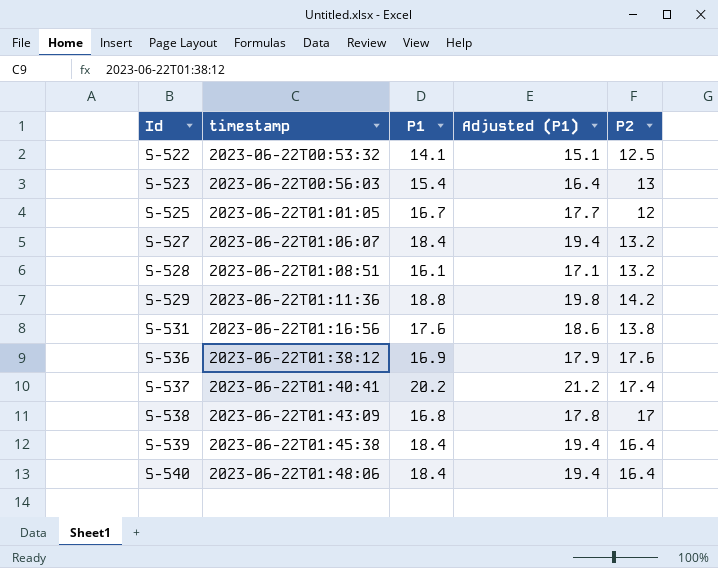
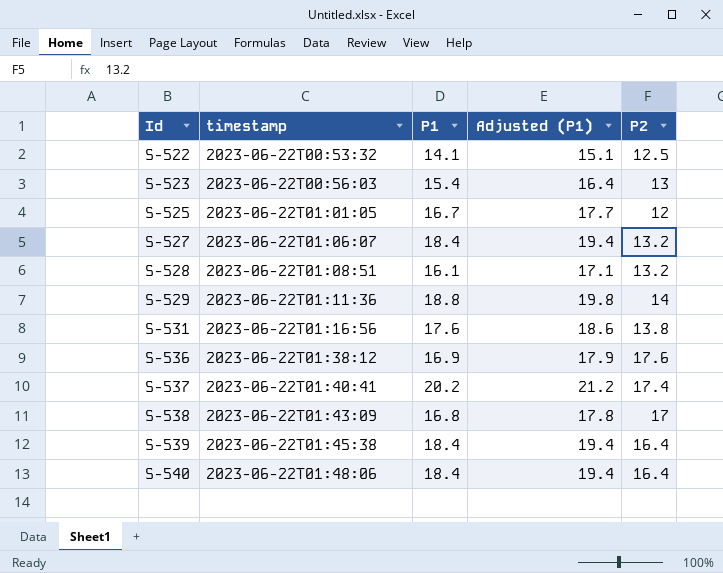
S-529 | P2: 14.2 -> 14

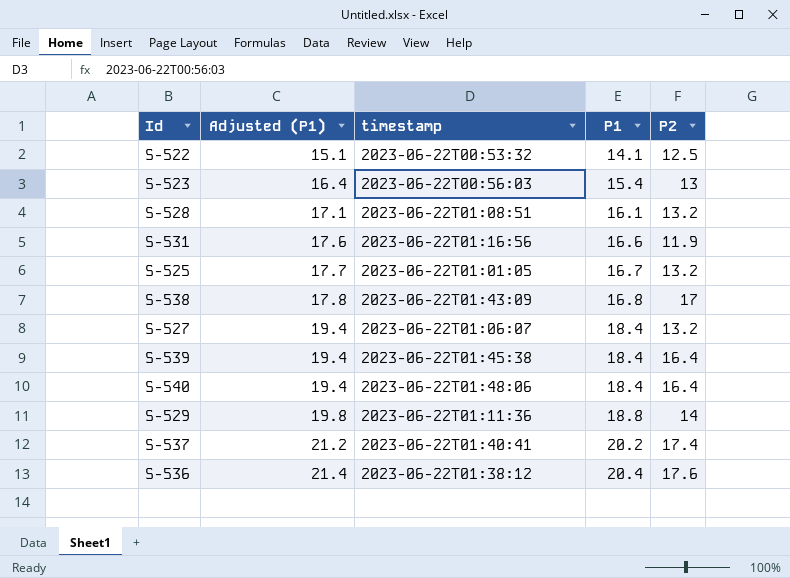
row order: Id ascending -> Adjusted (P1) ascending
column Adjusted (P1) | position: 4 -> 2
S-531 | Adjusted (P1): 18.6 -> 17.6
S-531 | P1: 17.6 -> 16.6
S-531 | P2: 13.8 -> 11.9
S-525 | P2: 12 -> 13.2
S-536 | Adjusted (P1): 17.9 -> 21.4
S-536 | P1: 16.9 -> 20.4

